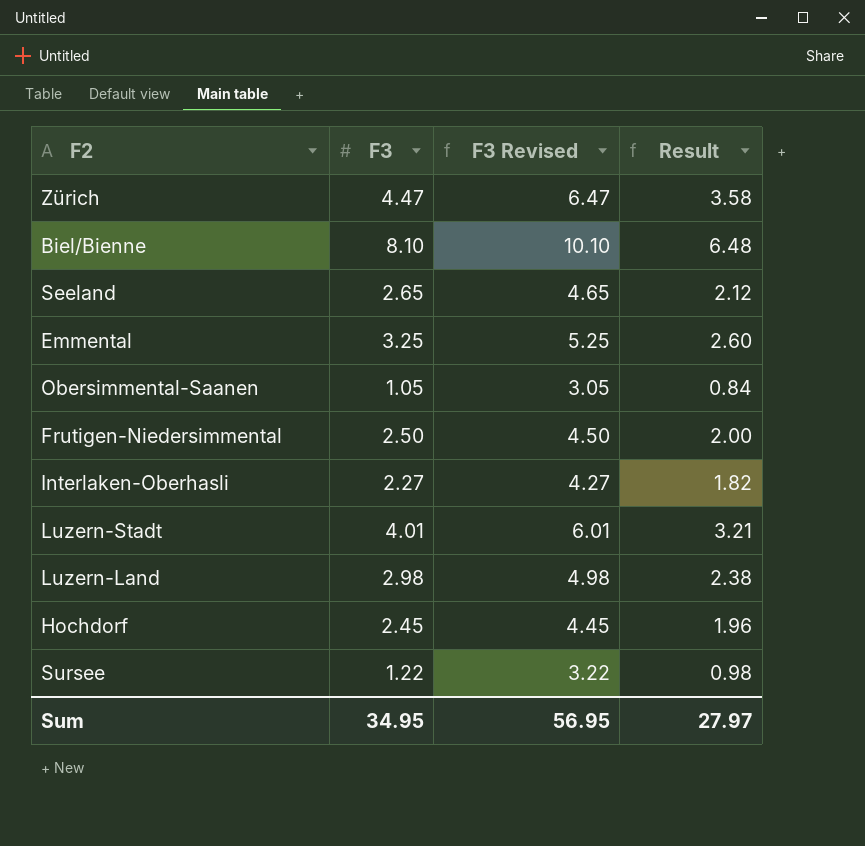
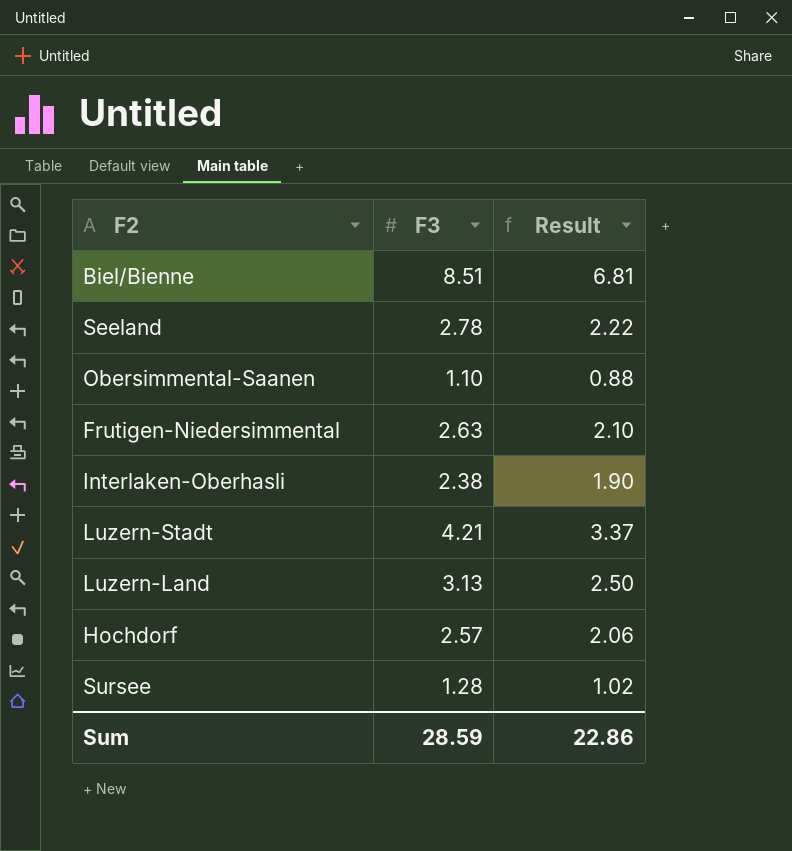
column F3 Revised | formula: [F3] + 2 -> none
row Zürich: 4.47 | 6.47 | 3.58 -> none
row Emmental: 3.25 | 5.25 | 2.60 -> none
Biel/Bienne | F3: 8.10 -> 8.51
Biel/Bienne | Result: 6.48 -> 6.81
Seeland | F3: 2.65 -> 2.78
Seeland | Result: 2.12 -> 2.22
Obersimmental-Saanen | F3: 1.05 -> 1.10
Obersimmental-Saanen | Result: 0.84 -> 0.88
Frutigen-Niedersimmental | F3: 2.50 -> 2.63
Frutigen-Niedersimmental | Result: 2.00 -> 2.10
Interlaken-Oberhasli | F3: 2.27 -> 2.38
Interlaken-Oberhasli | Result: 1.82 -> 1.90
Luzern-Stadt | F3: 4.01 -> 4.21
Luzern-Stadt | Result: 3.21 -> 3.37
Luzern-Land | F3: 2.98 -> 3.13
Luzern-Land | Result: 2.38 -> 2.50
Hochdorf | F3: 2.45 -> 2.57
Hochdorf | Result: 1.96 -> 2.06
Sursee | F3: 1.22 -> 1.28
Sursee | Result: 0.98 -> 1.02
Sum | F3: 34.95 -> 28.59
Sum | Result: 27.97 -> 22.86

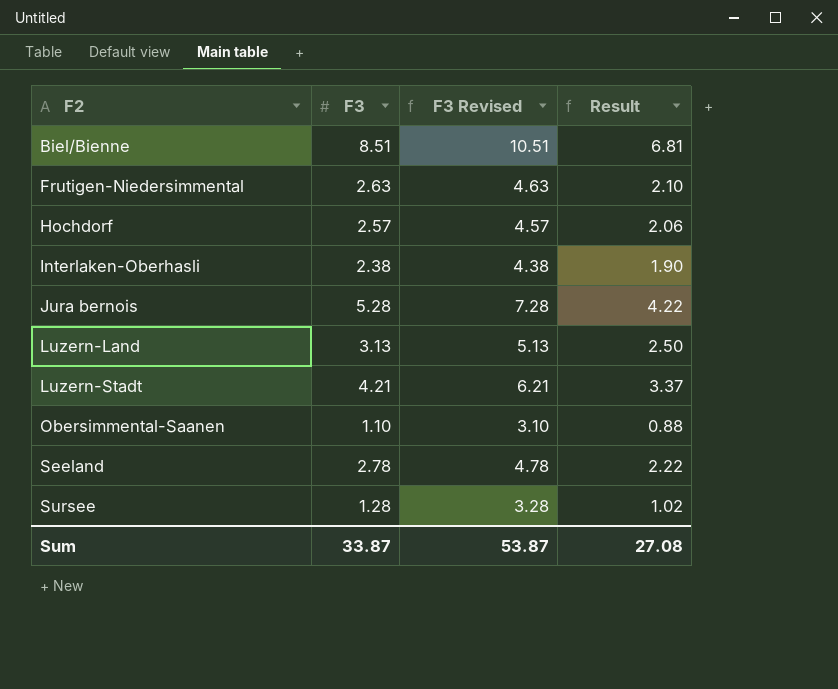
row order: none -> F2 ascending
column F3 Revised | formula: none -> [F3] + 2
row Jura bernois: none -> 5.28 | 7.28 | 4.22
Sum | F3: 28.59 -> 33.87
Sum | Result: 22.86 -> 27.08

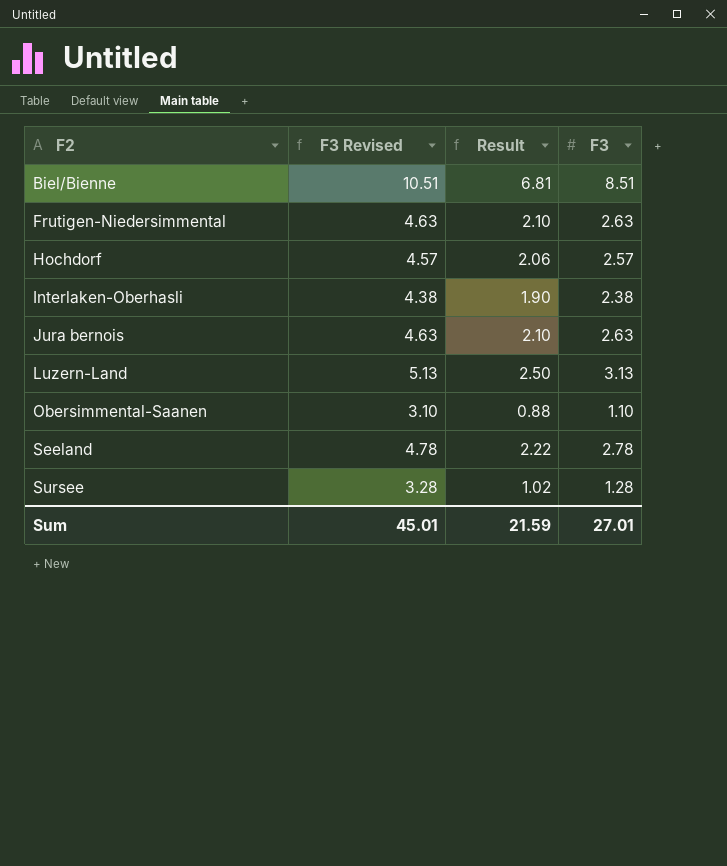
column F3 | position: 2 -> 4
row Luzern-Stadt: 4.21 | 6.21 | 3.37 -> none
Jura bernois | F3 Revised: 7.28 -> 4.63
Jura bernois | Result: 4.22 -> 2.10
Jura bernois | F3: 5.28 -> 2.63
Sum | F3 Revised: 53.87 -> 45.01
Sum | Result: 27.08 -> 21.59
Sum | F3: 33.87 -> 27.01

